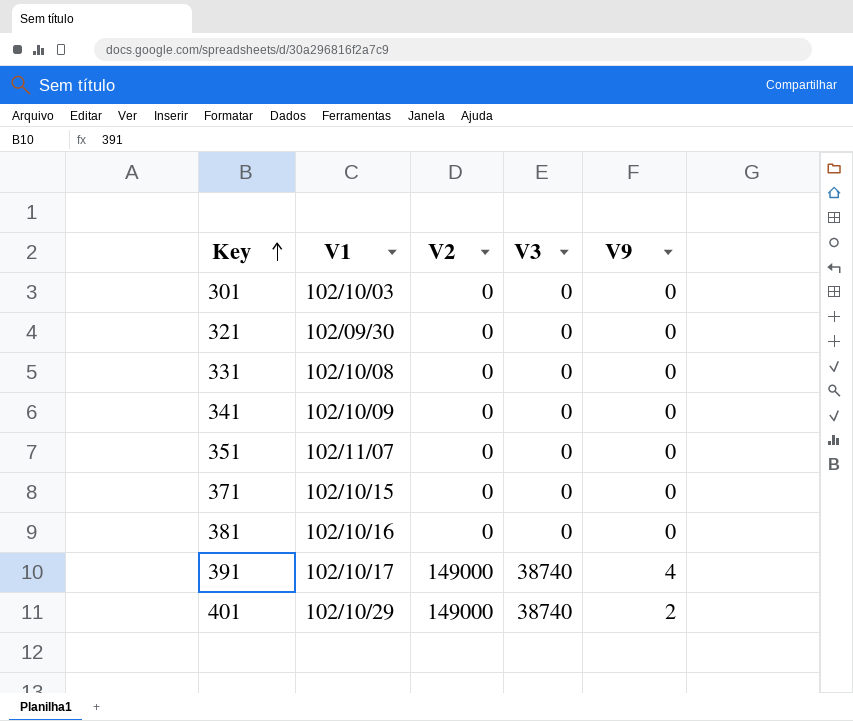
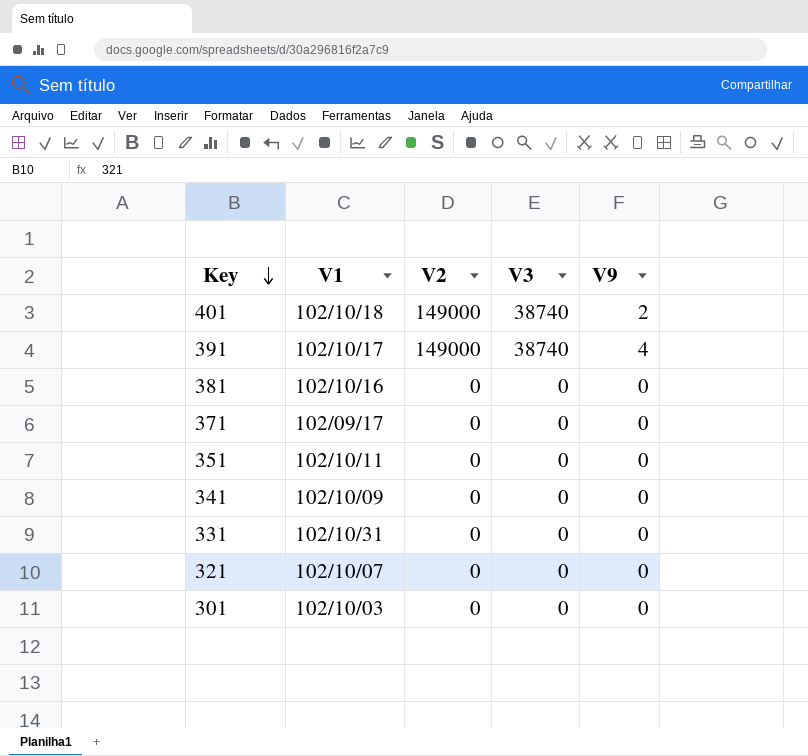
row order: Key ascending -> Key descending
401 | V1: 102/10/29 -> 102/10/18
371 | V1: 102/10/15 -> 102/09/17
351 | V1: 102/11/07 -> 102/10/11
331 | V1: 102/10/08 -> 102/10/31
321 | V1: 102/09/30 -> 102/10/07

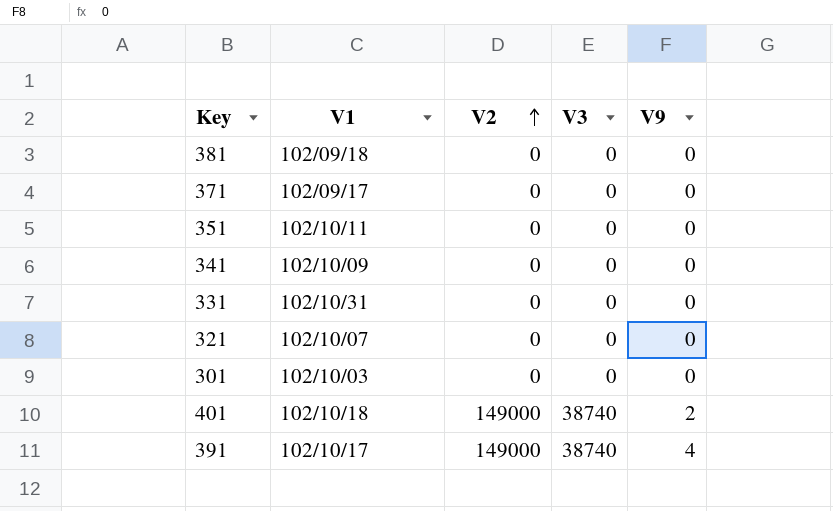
row order: Key descending -> V2 ascending
381 | V1: 102/10/16 -> 102/09/18

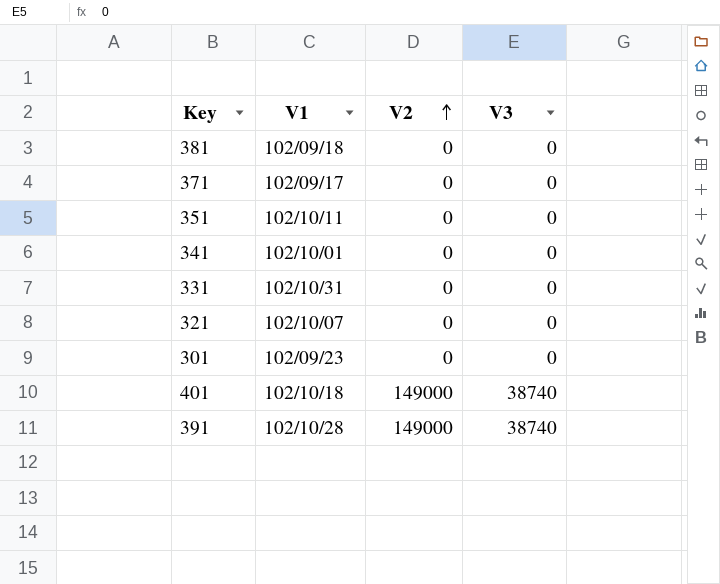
column V9 | position: 5 -> none
341 | V1: 102/10/09 -> 102/10/01
301 | V1: 102/10/03 -> 102/09/23
391 | V1: 102/10/17 -> 102/10/28

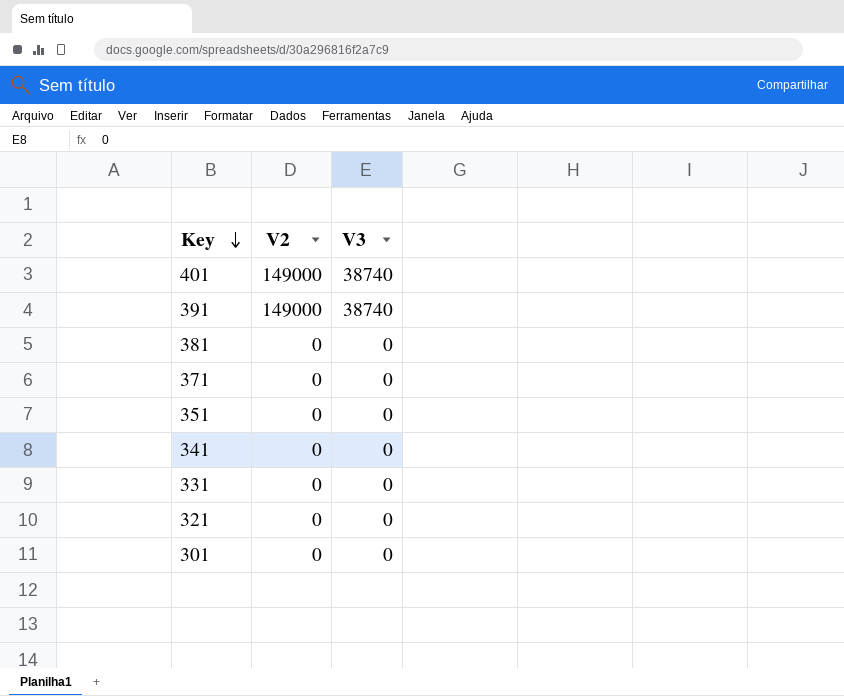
row order: V2 ascending -> Key descending
column V1 | position: 2 -> none

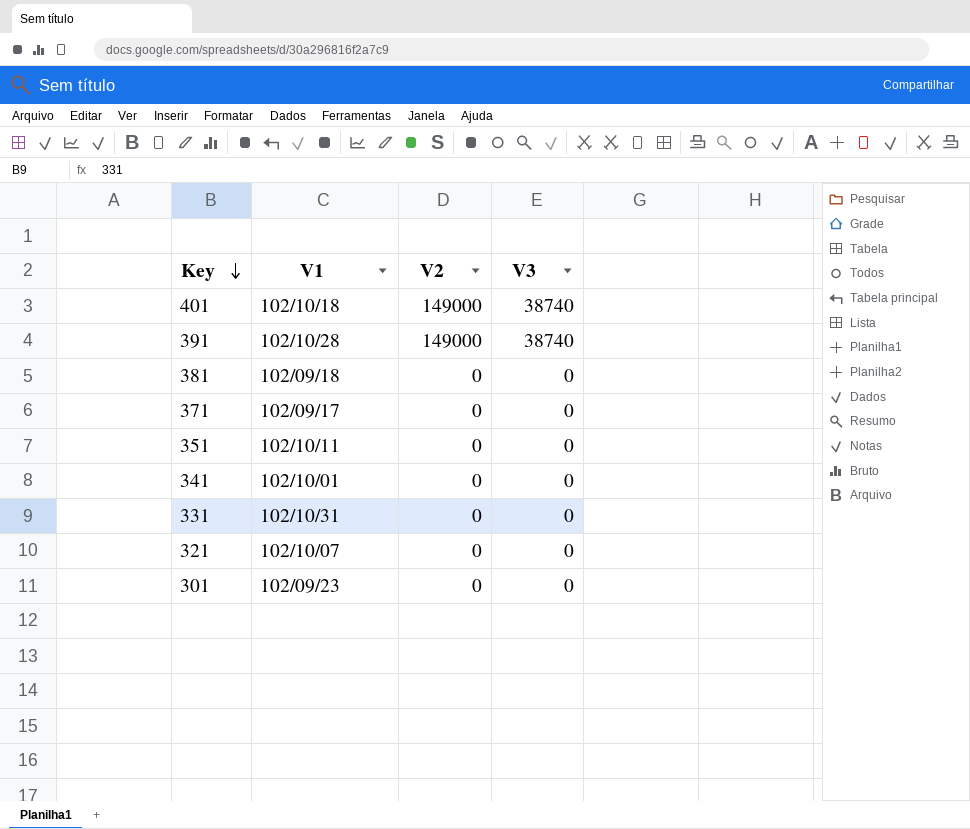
column V1 | position: none -> 2

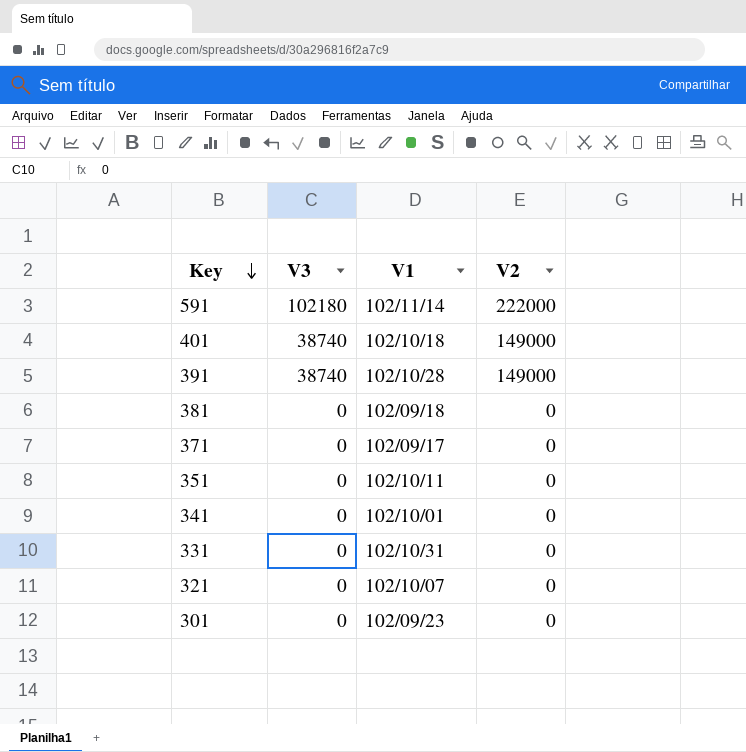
column V3 | position: 4 -> 2
row 591: none -> 102180 | 102/11/14 | 222000

